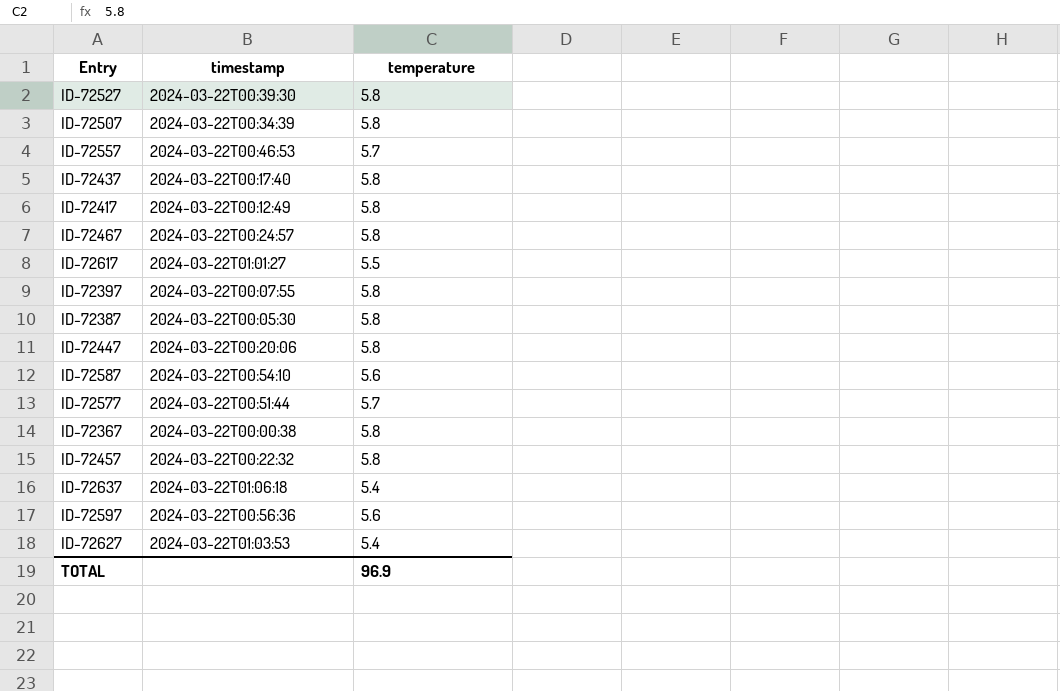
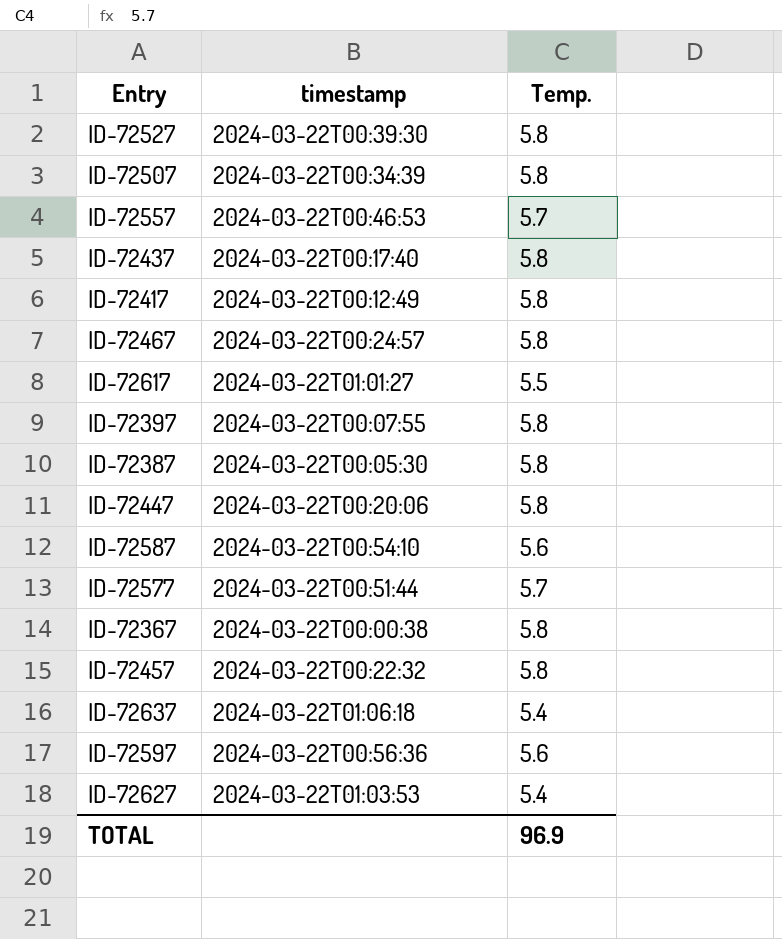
column name: temperature -> Temp.

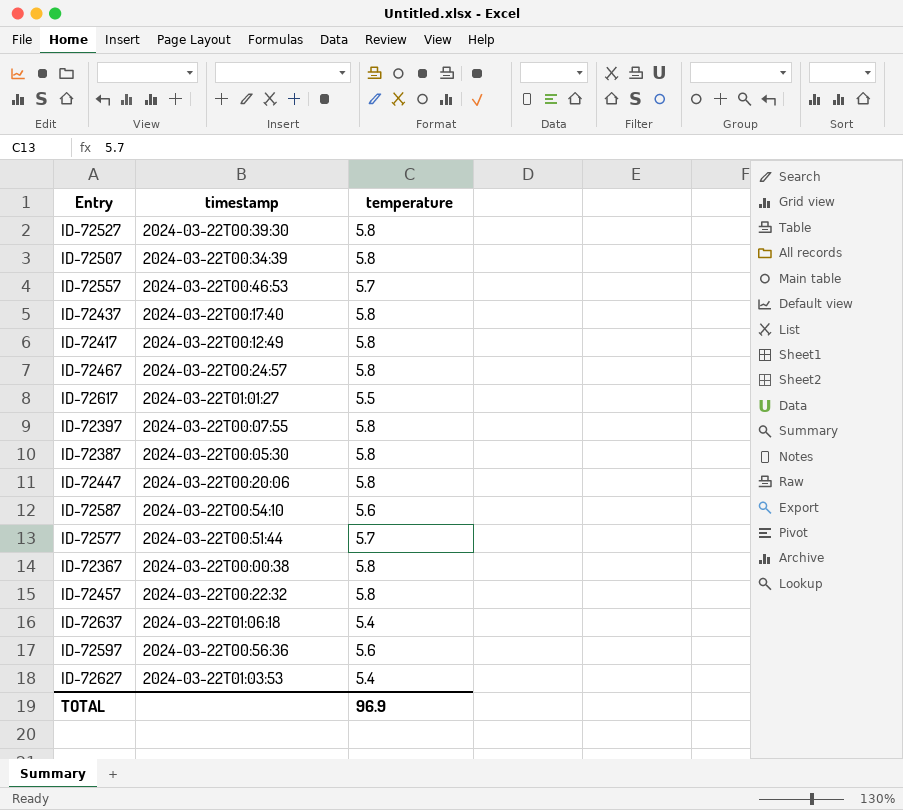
column name: Temp. -> temperature

